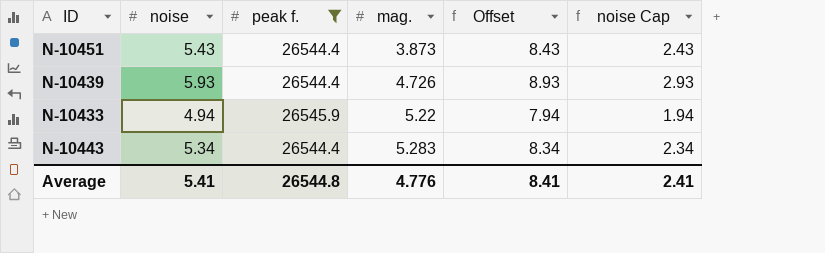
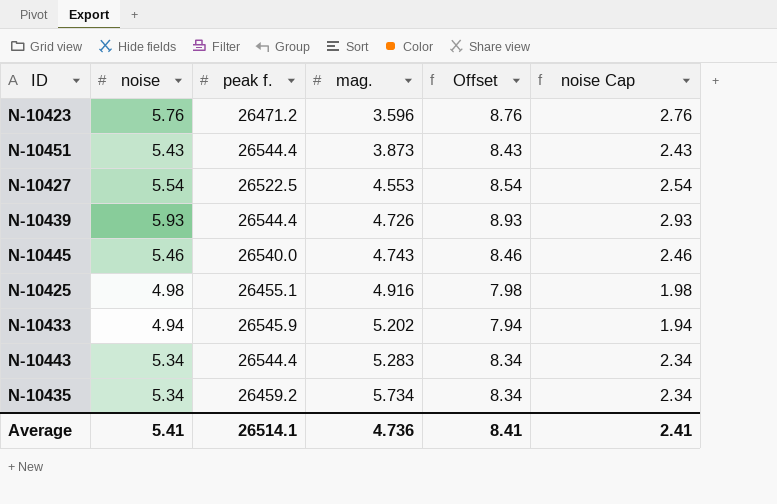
filter: peak f. >= 26544.4 -> none
N-10433 | mag.: 5.22 -> 5.202
Average | peak f.: 26544.8 -> 26514.1
Average | mag.: 4.776 -> 4.736

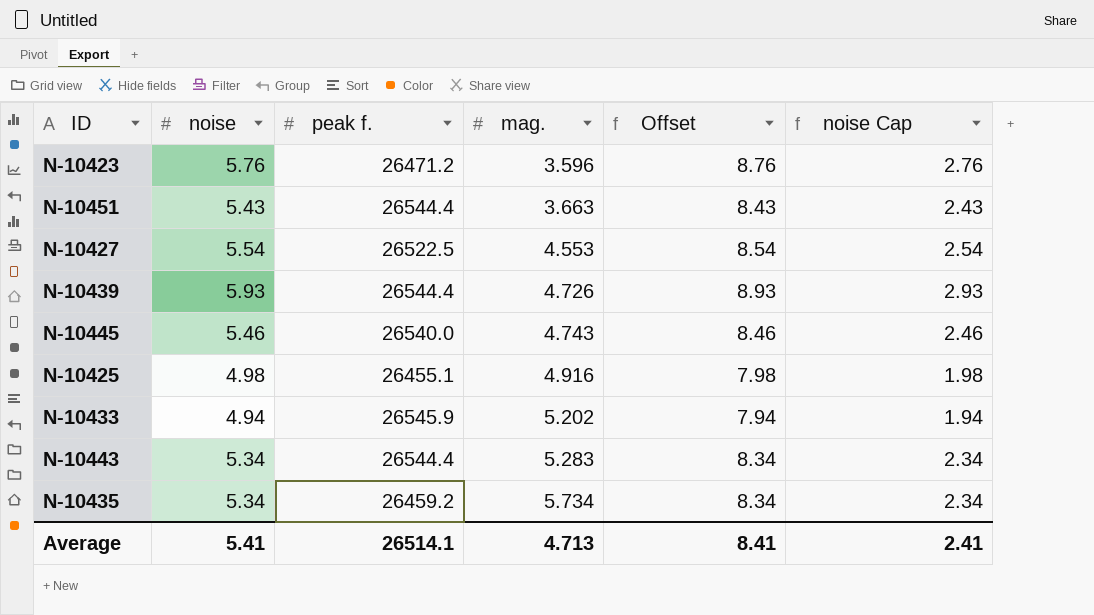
N-10451 | mag.: 3.873 -> 3.663
Average | mag.: 4.736 -> 4.713

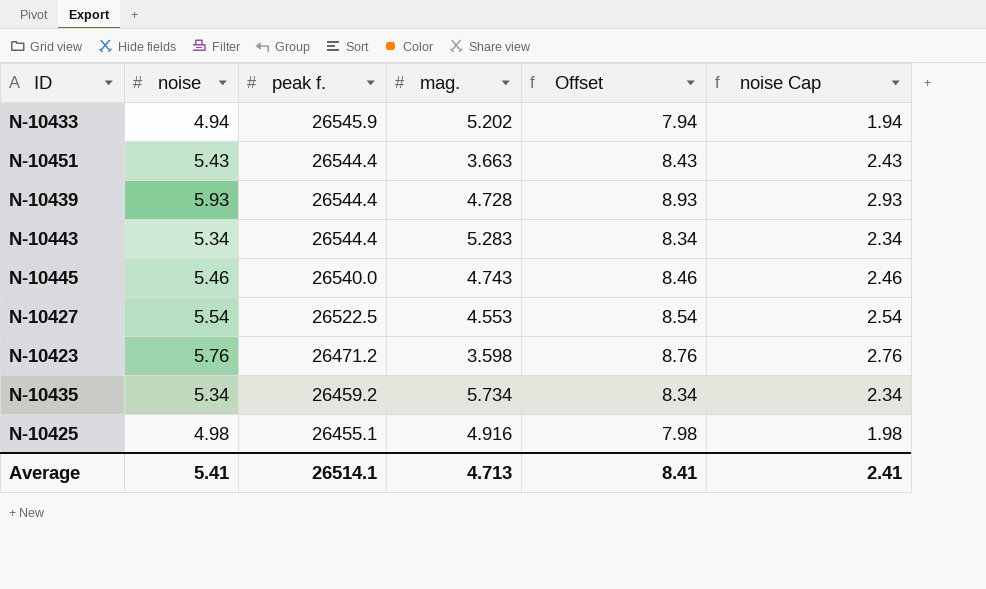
row order: mag. ascending -> peak f. descending
N-10439 | mag.: 4.726 -> 4.728
N-10423 | mag.: 3.596 -> 3.598

